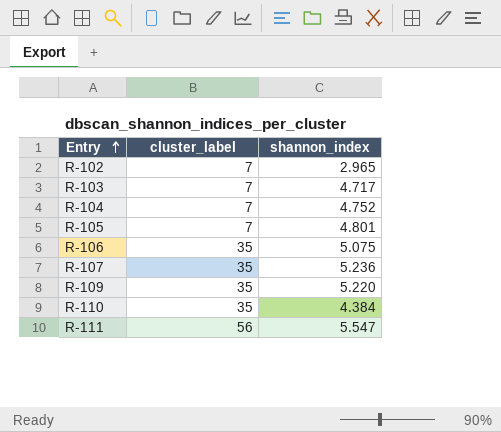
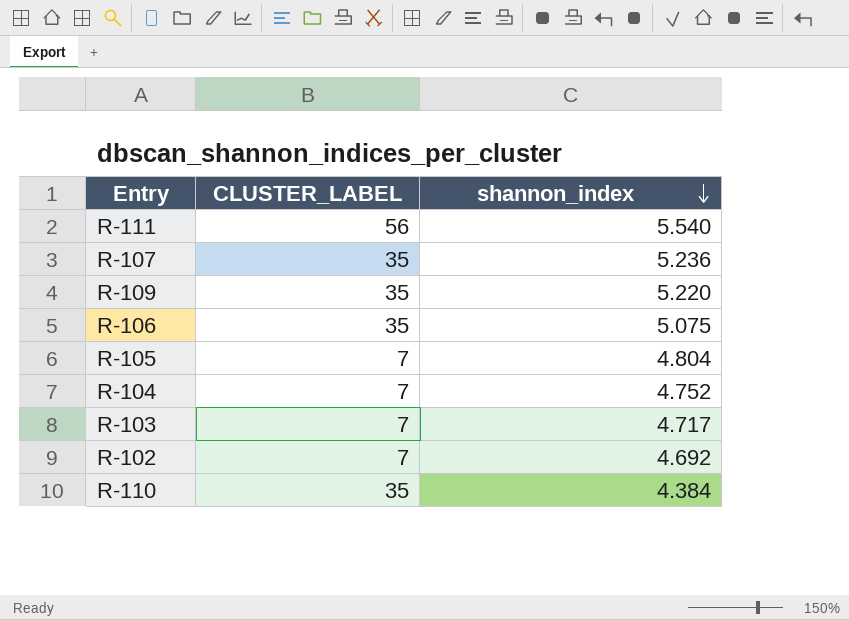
row order: Entry ascending -> shannon_index descending
column name: cluster_label -> CLUSTER_LABEL
R-111 | shannon_index: 5.547 -> 5.540
R-105 | shannon_index: 4.801 -> 4.804
R-102 | shannon_index: 2.965 -> 4.692

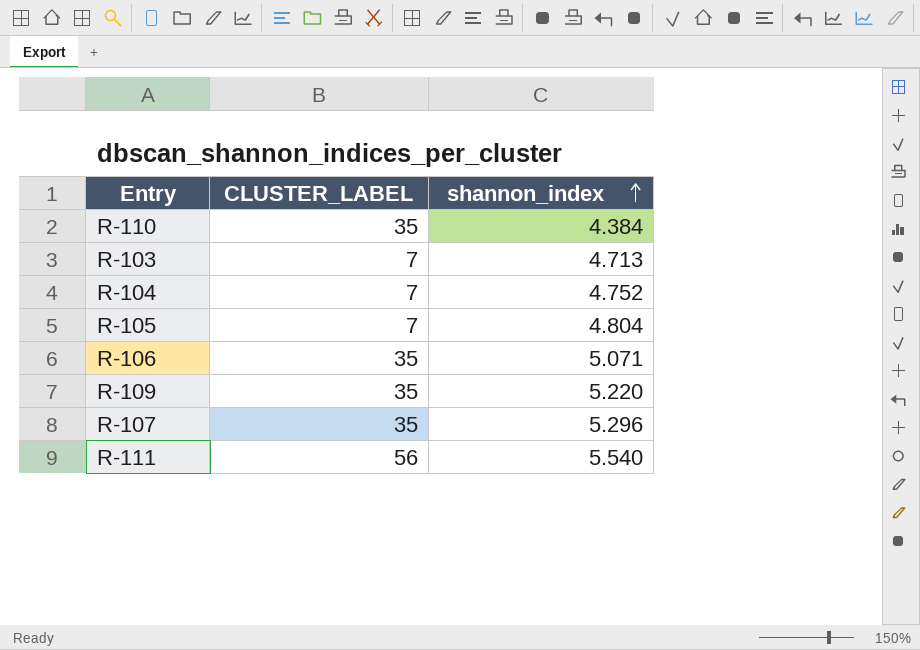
row order: shannon_index descending -> shannon_index ascending
row R-102: 7 | 4.692 -> none
R-103 | shannon_index: 4.717 -> 4.713
R-106 | shannon_index: 5.075 -> 5.071
R-107 | shannon_index: 5.236 -> 5.296

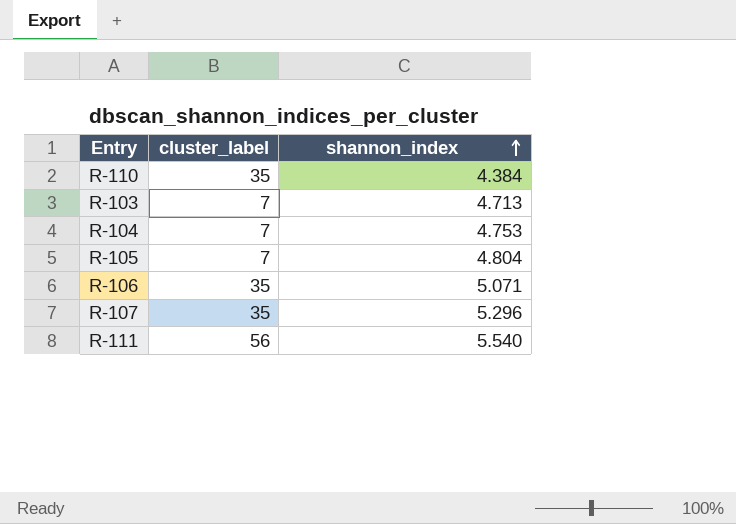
column name: CLUSTER_LABEL -> cluster_label
row R-109: 35 | 5.220 -> none
R-104 | shannon_index: 4.752 -> 4.753

